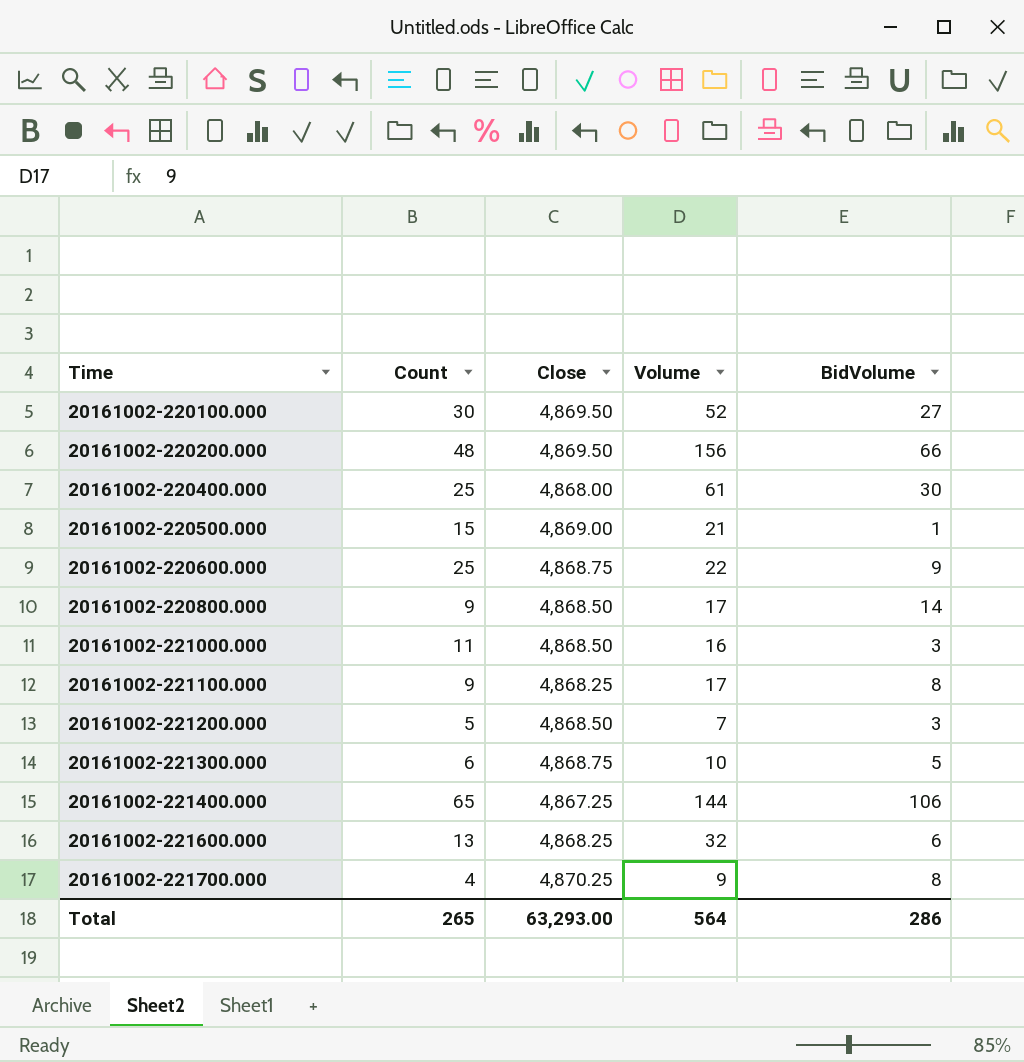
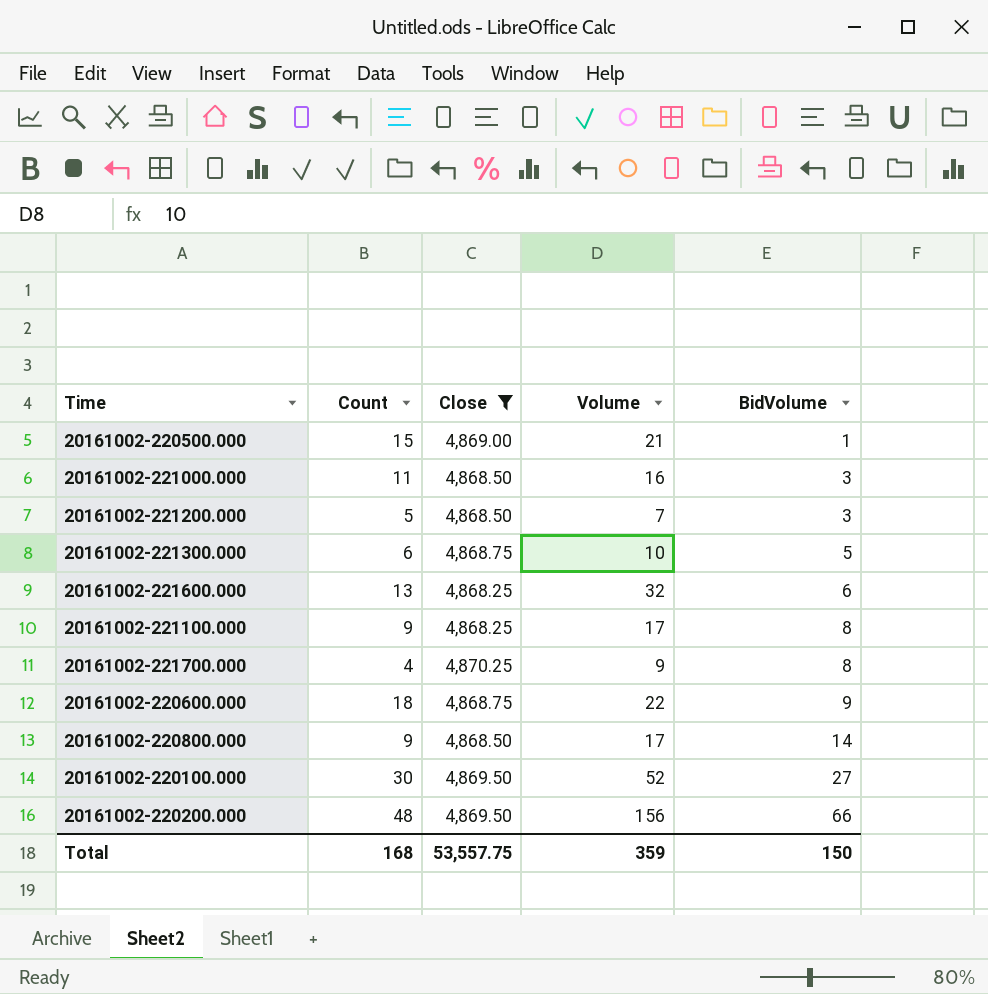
filter: none -> Close >= 4,868.25
row order: Time ascending -> BidVolume ascending
20161002-220600.000 | Count: 25 -> 18
Total | Count: 265 -> 168
Total | Close: 63,293.00 -> 53,557.75
Total | Volume: 564 -> 359
Total | BidVolume: 286 -> 150

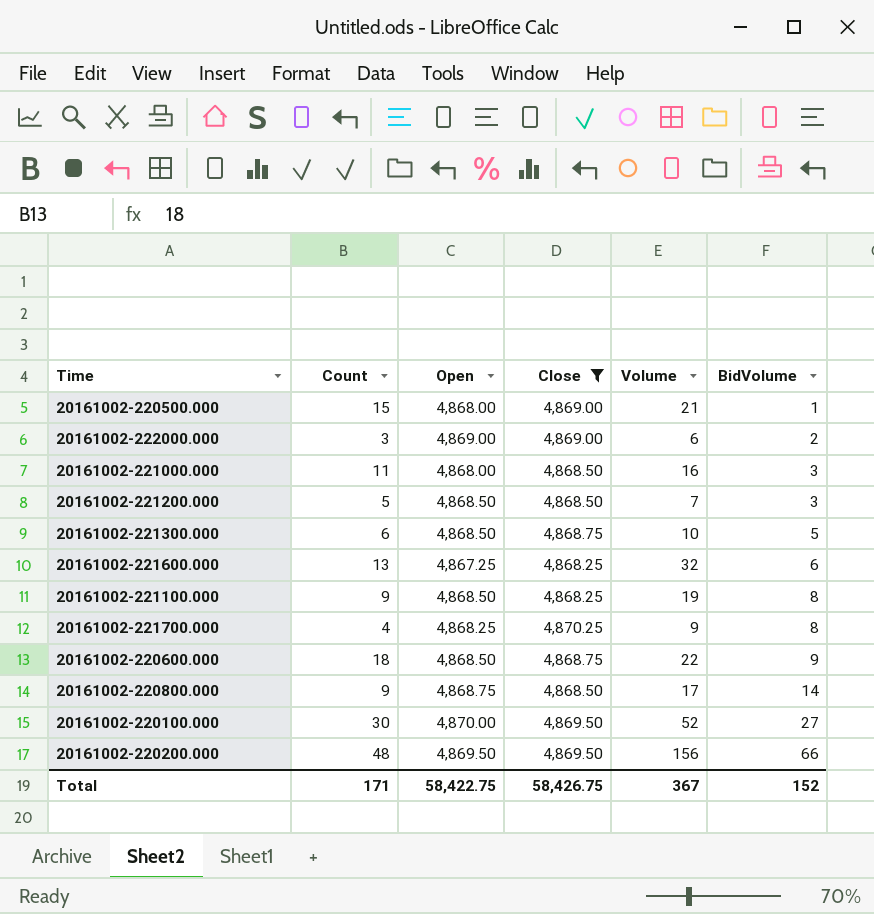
column Open | position: none -> 3
row 20161002-222000.000: none -> 3 | 4,869.00 | 4,869.00 | 6 | 2
20161002-221100.000 | Volume: 17 -> 19
Total | Count: 168 -> 171
Total | Close: 53,557.75 -> 58,426.75
Total | Volume: 359 -> 367
Total | BidVolume: 150 -> 152

